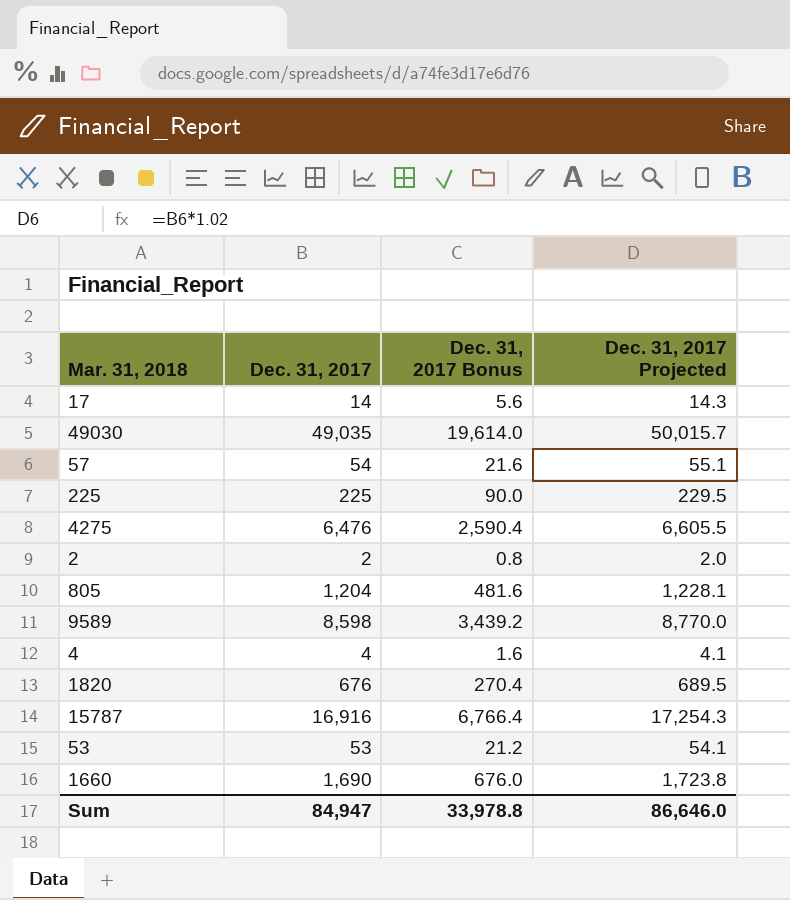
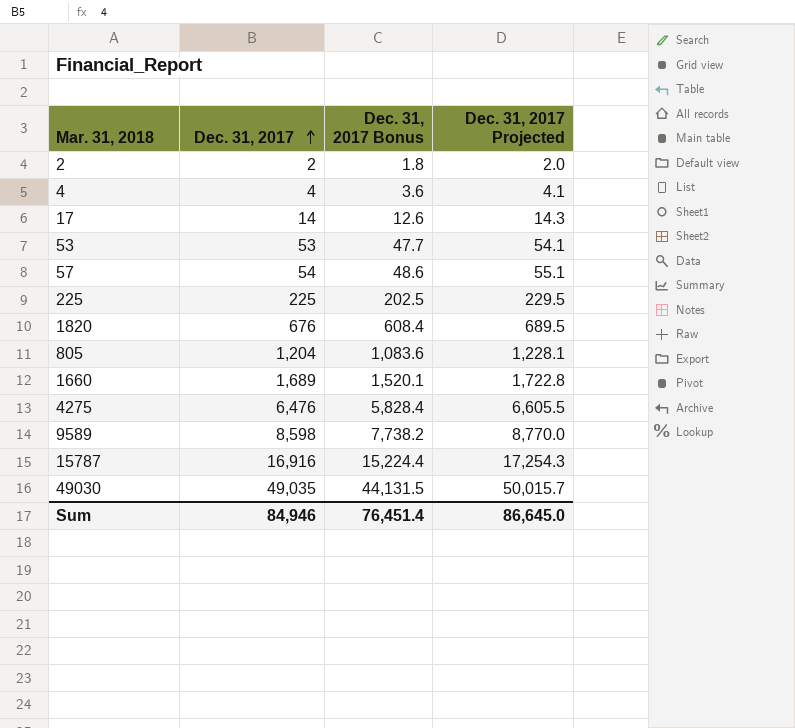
row order: none -> Dec. 31, 2017 ascending
column Dec. 31, 2017 Bonus | formula: [Dec. 31, 2017] * 0.4 -> [Dec. 31, 2017] * 0.9
1660 | Dec. 31, 2017: 1,690 -> 1,689
1660 | Dec. 31, 2017 Projected: 1,723.8 -> 1,722.8
Sum | Dec. 31, 2017: 84,947 -> 84,946
Sum | Dec. 31, 2017 Bonus: 33,978.8 -> 76,451.4
Sum | Dec. 31, 2017 Projected: 86,646.0 -> 86,645.0

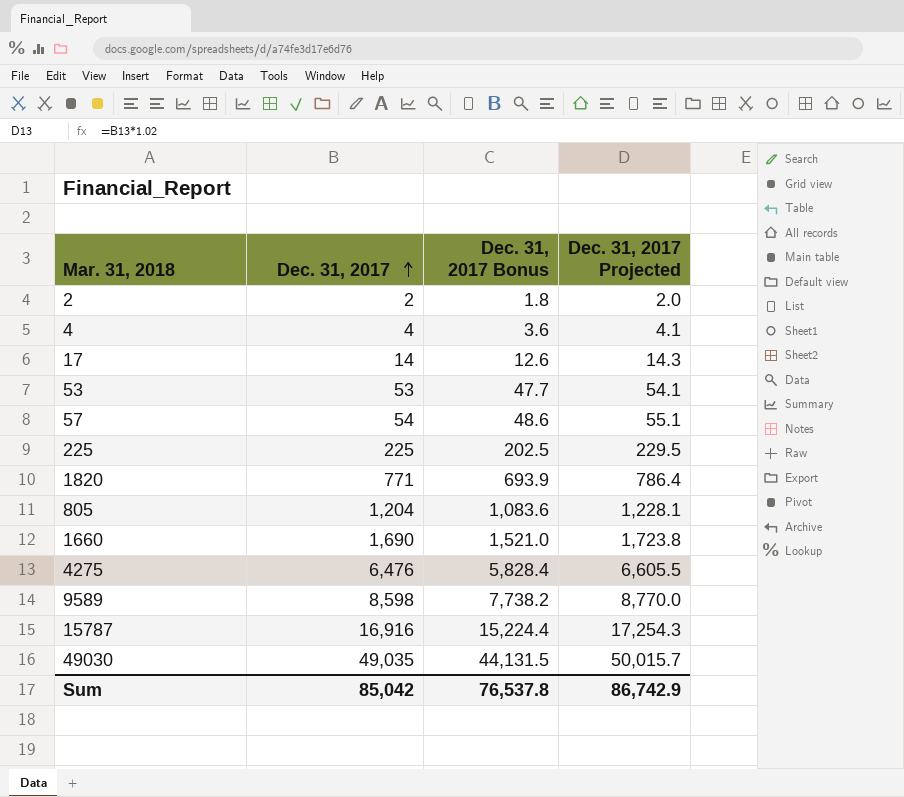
1820 | Dec. 31, 2017: 676 -> 771
1820 | Dec. 31, 2017 Bonus: 608.4 -> 693.9
1820 | Dec. 31, 2017 Projected: 689.5 -> 786.4
1660 | Dec. 31, 2017: 1,689 -> 1,690
1660 | Dec. 31, 2017 Bonus: 1,520.1 -> 1,521.0
1660 | Dec. 31, 2017 Projected: 1,722.8 -> 1,723.8
Sum | Dec. 31, 2017: 84,946 -> 85,042
Sum | Dec. 31, 2017 Bonus: 76,451.4 -> 76,537.8
Sum | Dec. 31, 2017 Projected: 86,645.0 -> 86,742.9

